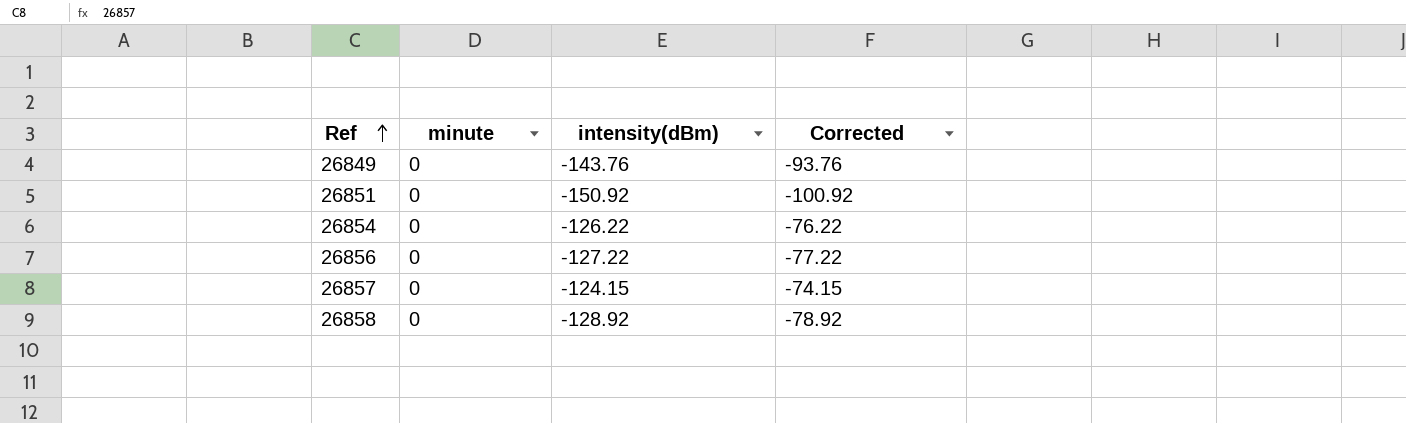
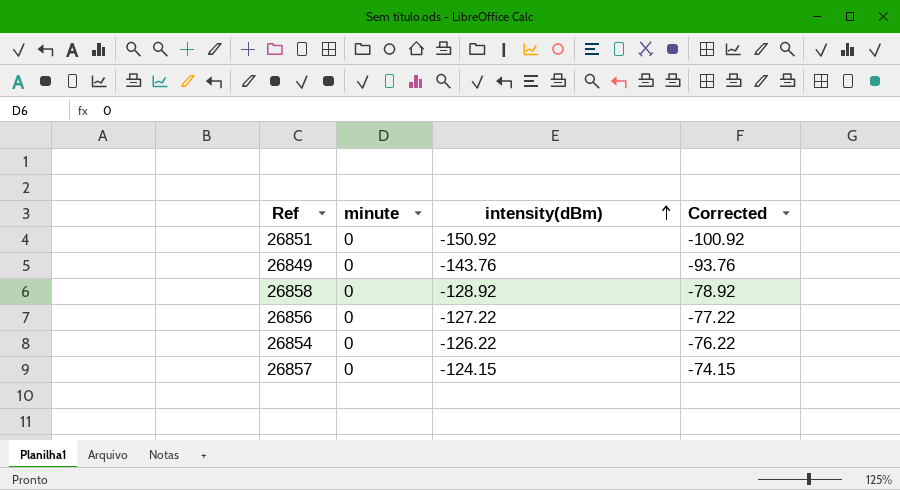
row order: Ref ascending -> intensity(dBm) ascending

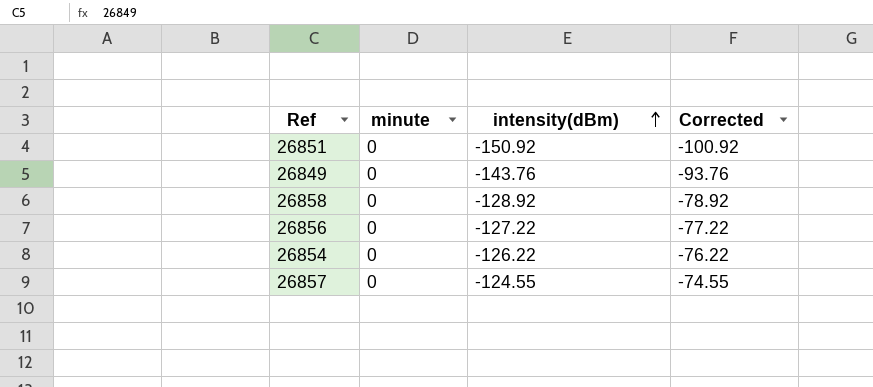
26857 | intensity(dBm): -124.15 -> -124.55
26857 | Corrected: -74.15 -> -74.55

